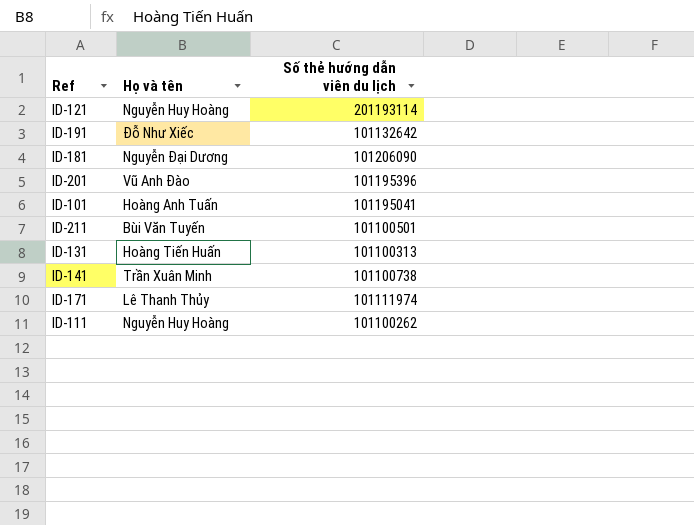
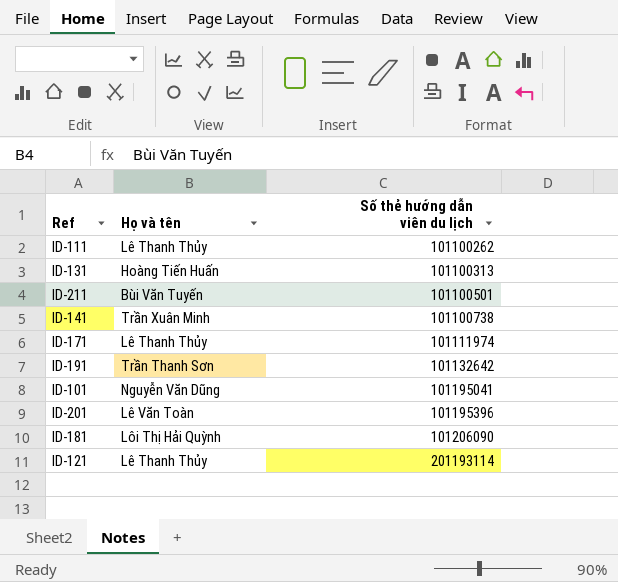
row order: none -> Số thẻ hướng dẫn viên du lịch ascending
ID-111 | Họ và tên: Nguyễn Huy Hoàng -> Lê Thanh Thủy
ID-191 | Họ và tên: Đỗ Như Xiếc -> Trần Thanh Sơn
ID-101 | Họ và tên: Hoàng Anh Tuấn -> Nguyễn Văn Dũng
ID-201 | Họ và tên: Vũ Anh Đào -> Lê Văn Toàn
ID-181 | Họ và tên: Nguyễn Đại Dương -> Lôi Thị Hải Quỳnh
ID-121 | Họ và tên: Nguyễn Huy Hoàng -> Lê Thanh Thủy

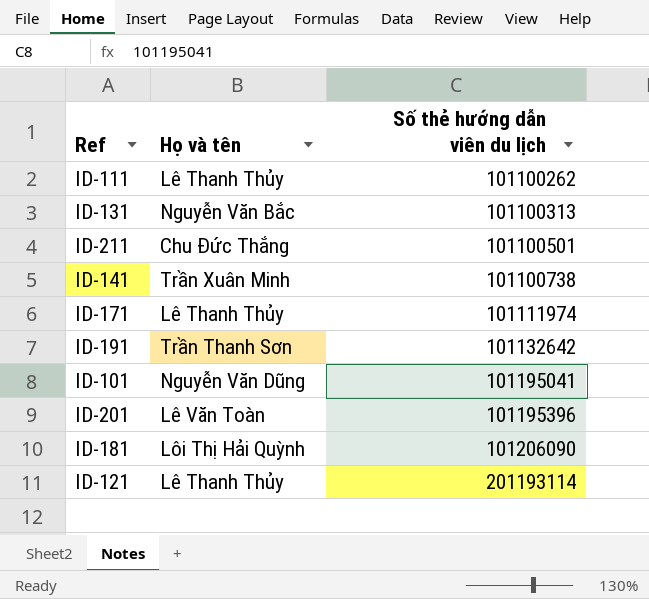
ID-131 | Họ và tên: Hoàng Tiến Huấn -> Nguyễn Văn Bắc
ID-211 | Họ và tên: Bùi Văn Tuyến -> Chu Đức Thắng

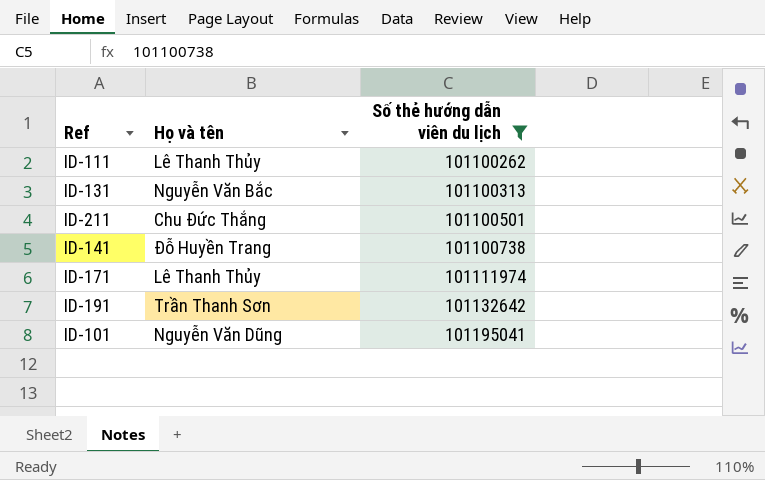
filter: none -> Số thẻ hướng dẫn viên du lịch <= 101195041
ID-141 | Họ và tên: Trần Xuân Minh -> Đỗ Huyền Trang

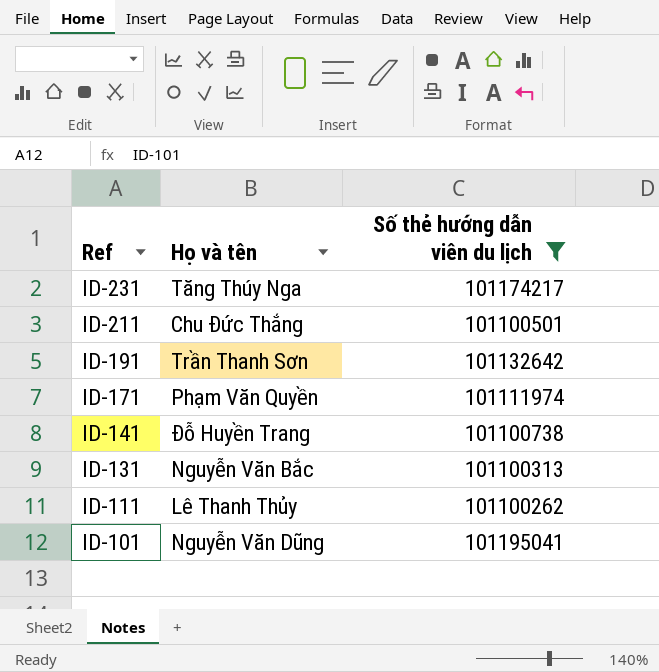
row order: Số thẻ hướng dẫn viên du lịch ascending -> Ref descending
row ID-231: none -> Tăng Thúy Nga | 101174217
ID-171 | Họ và tên: Lê Thanh Thủy -> Phạm Văn Quyền

